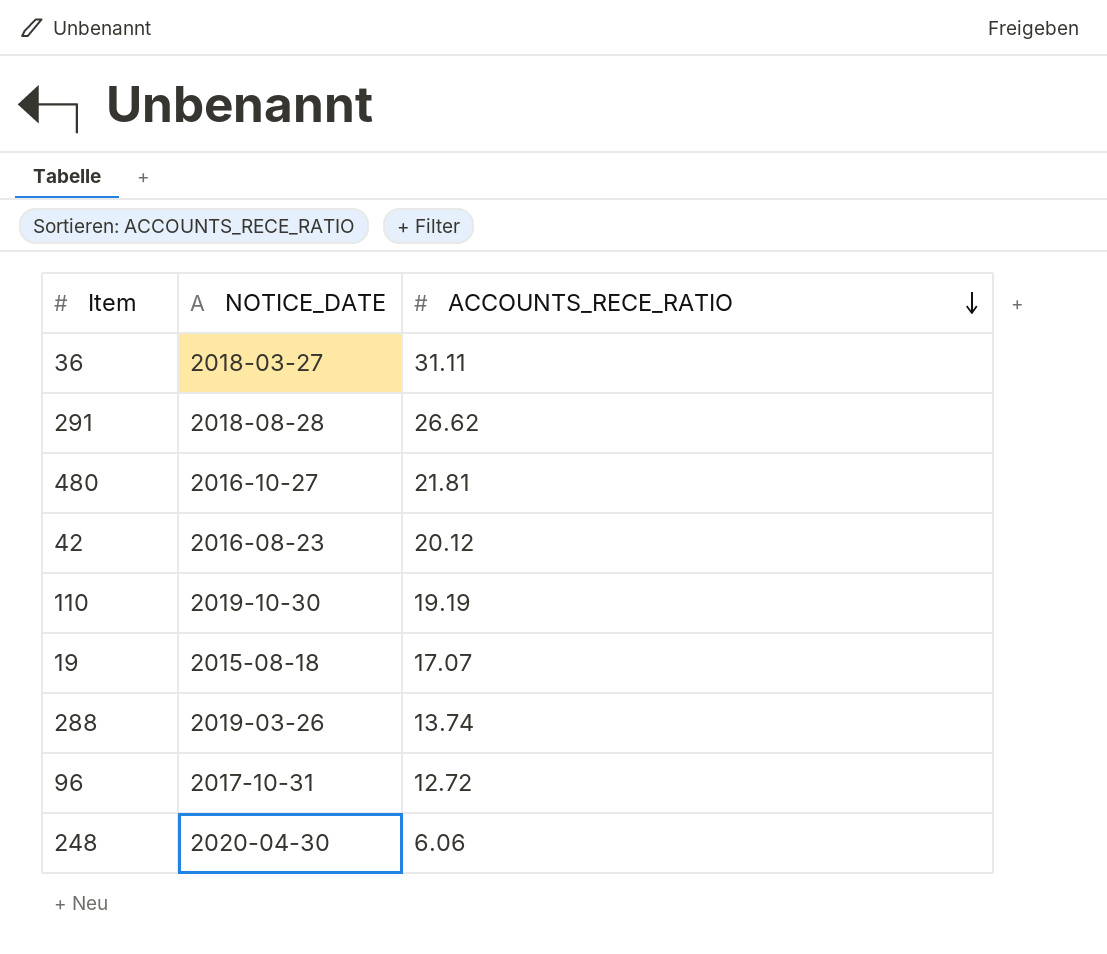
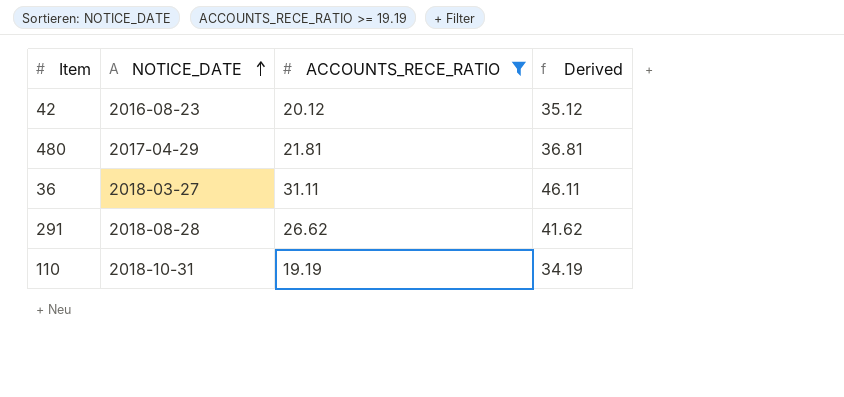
filter: none -> ACCOUNTS_RECE_RATIO >= 19.19
row order: ACCOUNTS_RECE_RATIO descending -> NOTICE_DATE ascending
column Derived | formula: none -> [ACCOUNTS_RECE_RATIO] + 15
480 | NOTICE_DATE: 2016-10-27 -> 2017-04-29
110 | NOTICE_DATE: 2019-10-30 -> 2018-10-31

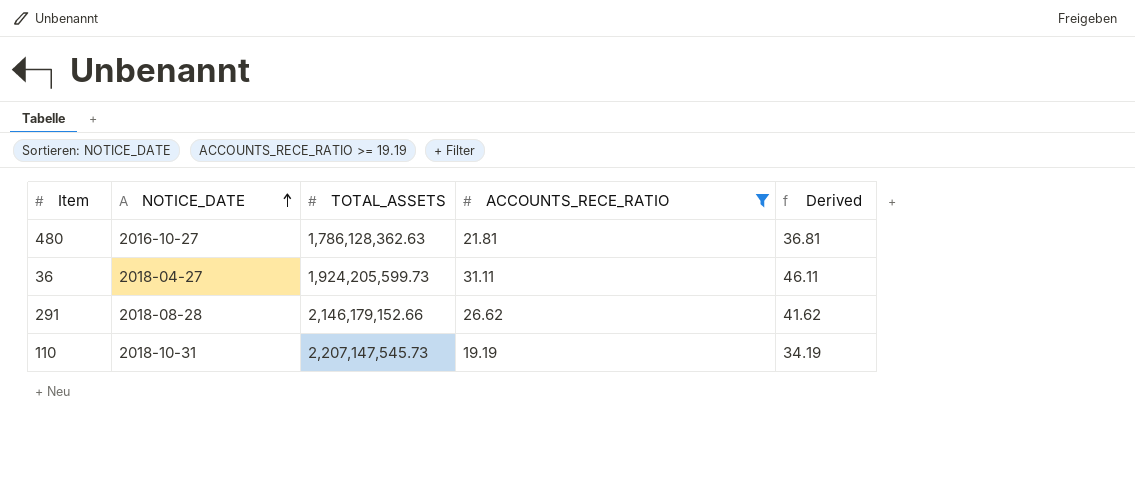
column TOTAL_ASSETS | position: none -> 3
row 42: 2016-08-23 | 20.12 | 35.12 -> none
480 | NOTICE_DATE: 2017-04-29 -> 2016-10-27
36 | NOTICE_DATE: 2018-03-27 -> 2018-04-27

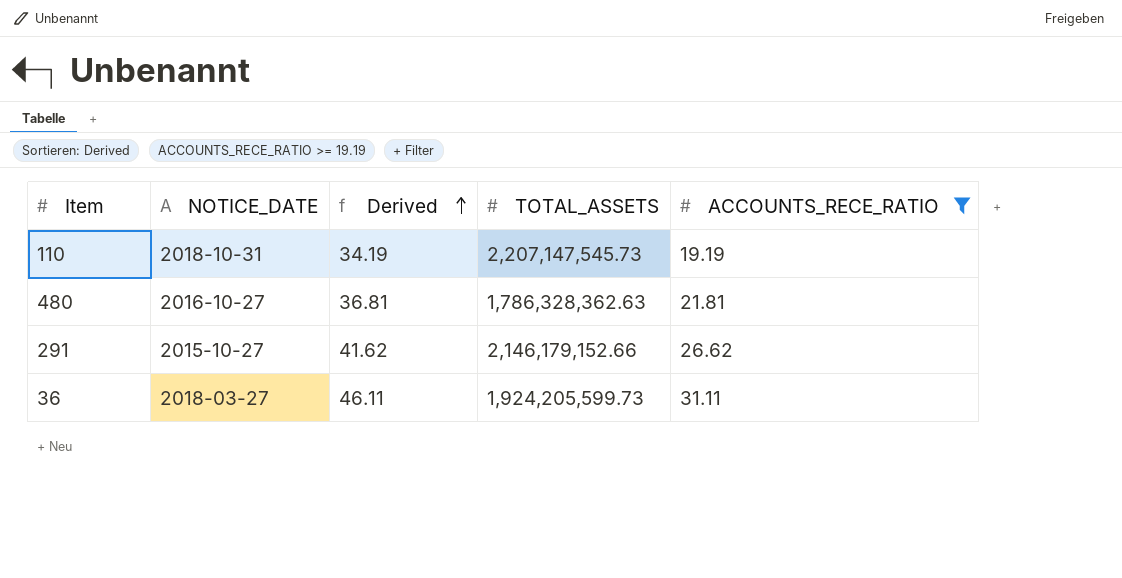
row order: NOTICE_DATE ascending -> Derived ascending
column Derived | position: 5 -> 3
480 | TOTAL_ASSETS: 1,786,128,362.63 -> 1,786,328,362.63
291 | NOTICE_DATE: 2018-08-28 -> 2015-10-27
36 | NOTICE_DATE: 2018-04-27 -> 2018-03-27

